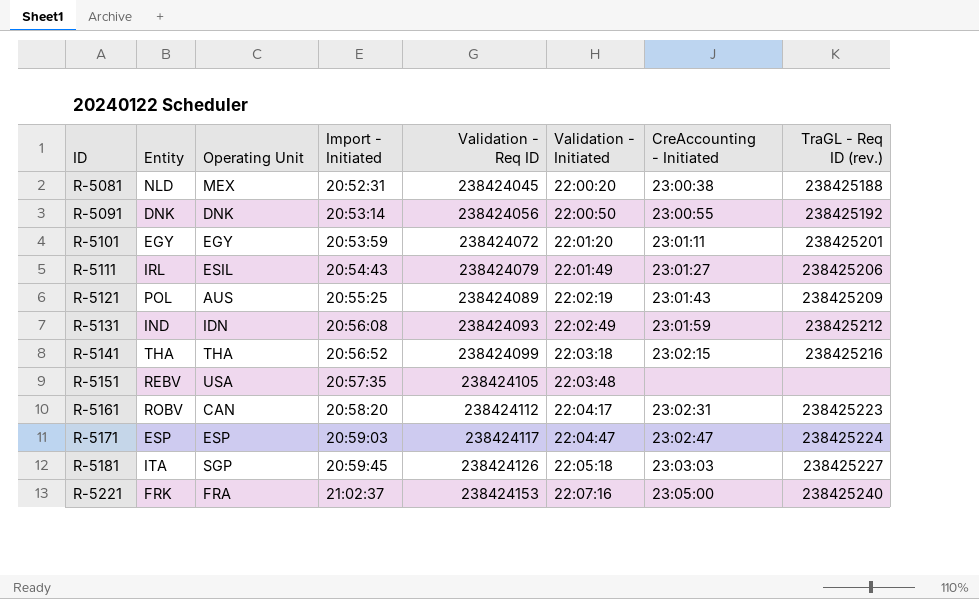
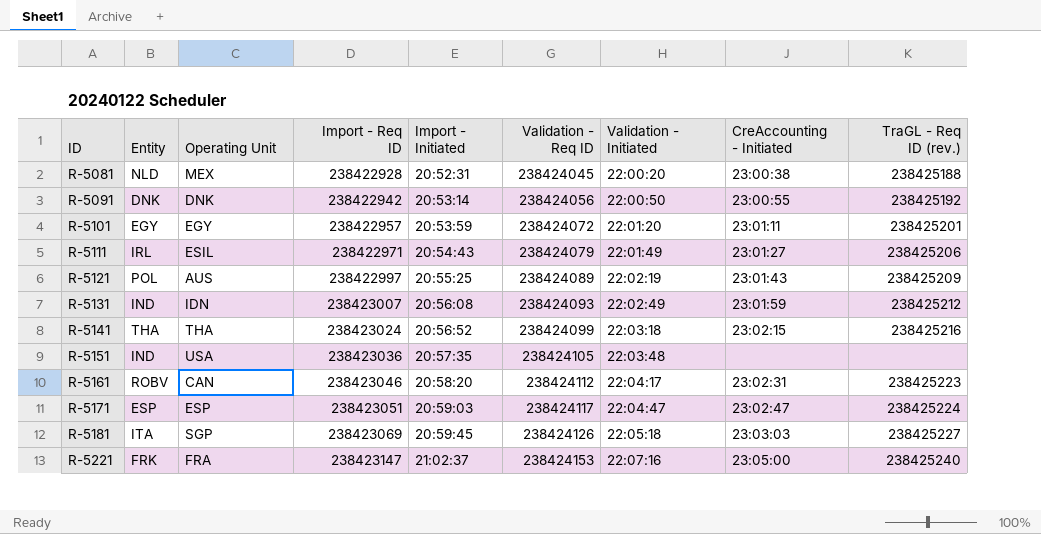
column Import - Req ID | position: none -> 4
R-5151 | Entity: REBV -> IND

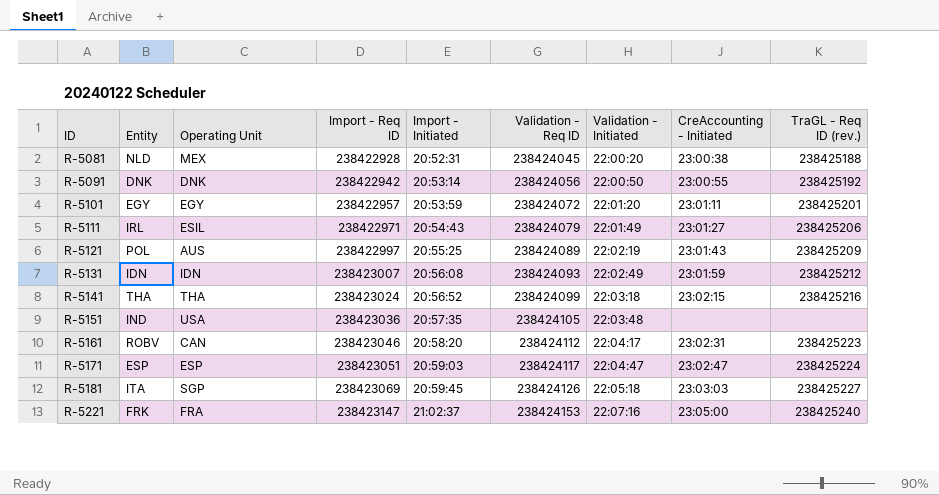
R-5131 | Entity: IND -> IDN

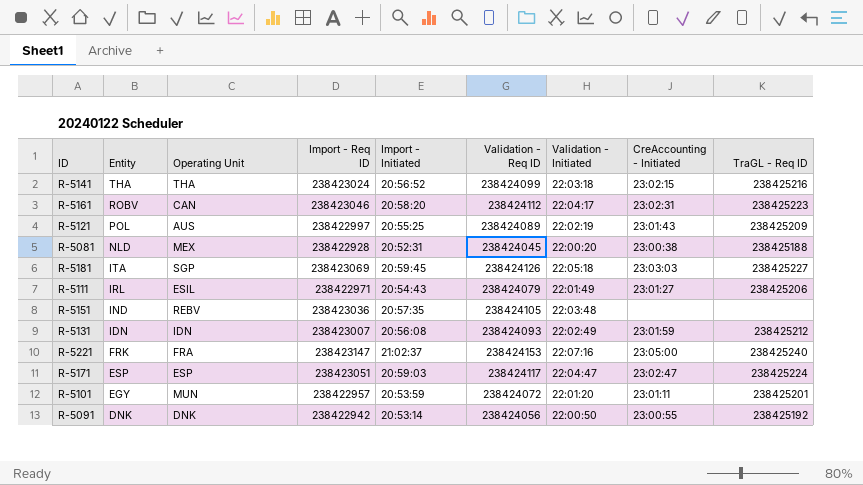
row order: ID ascending -> Entity descending
column name: TraGL - Req ID (rev.) -> TraGL - Req ID
R-5151 | Operating Unit: USA -> REBV
R-5101 | Operating Unit: EGY -> MUN

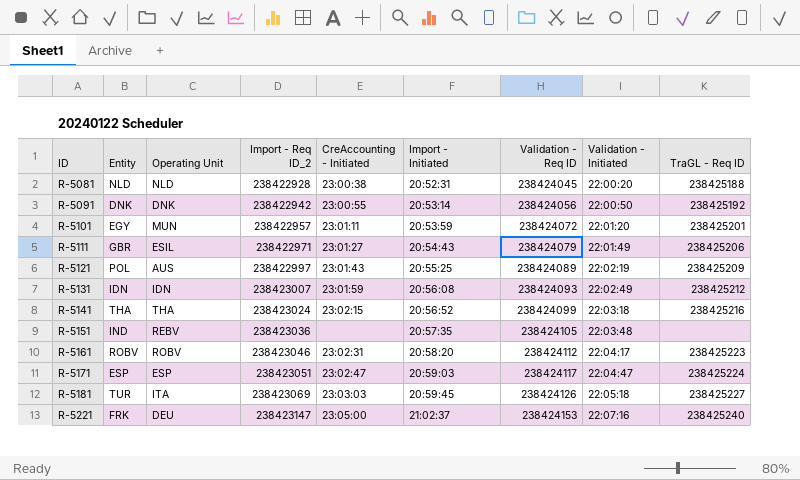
row order: Entity descending -> ID ascending
column name: Import - Req ID -> Import - Req ID_2
column CreAccounting - Initiated | position: 8 -> 5
R-5081 | Operating Unit: MEX -> NLD
R-5111 | Entity: IRL -> GBR
R-5161 | Operating Unit: CAN -> ROBV
R-5181 | Entity: ITA -> TUR
R-5181 | Operating Unit: SGP -> ITA
R-5221 | Operating Unit: FRA -> DEU

